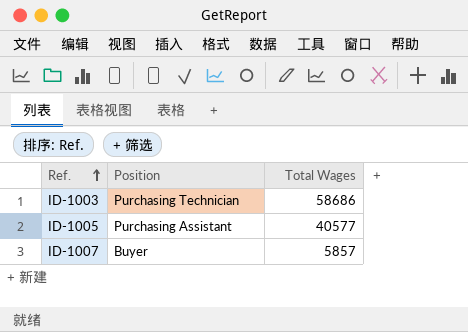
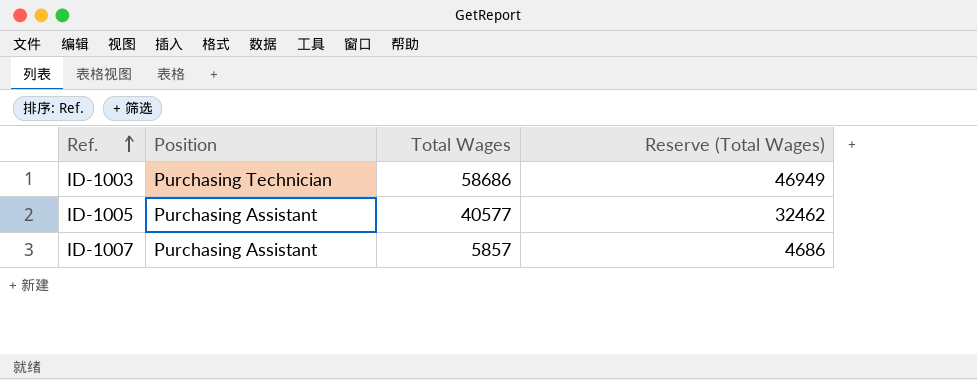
column Reserve (Total Wages) | formula: none -> [Total Wages] * 0.8
ID-1007 | Position: Buyer -> Purchasing Assistant

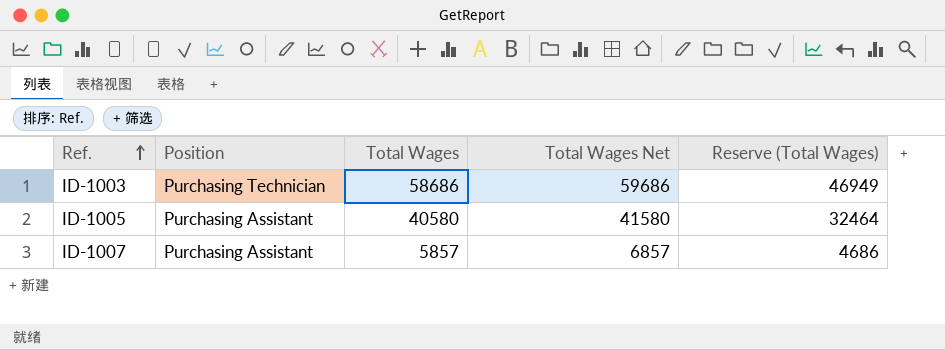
column Total Wages Net | formula: none -> [Total Wages] + 1000
ID-1005 | Total Wages: 40577 -> 40580
ID-1005 | Reserve (Total Wages): 32462 -> 32464

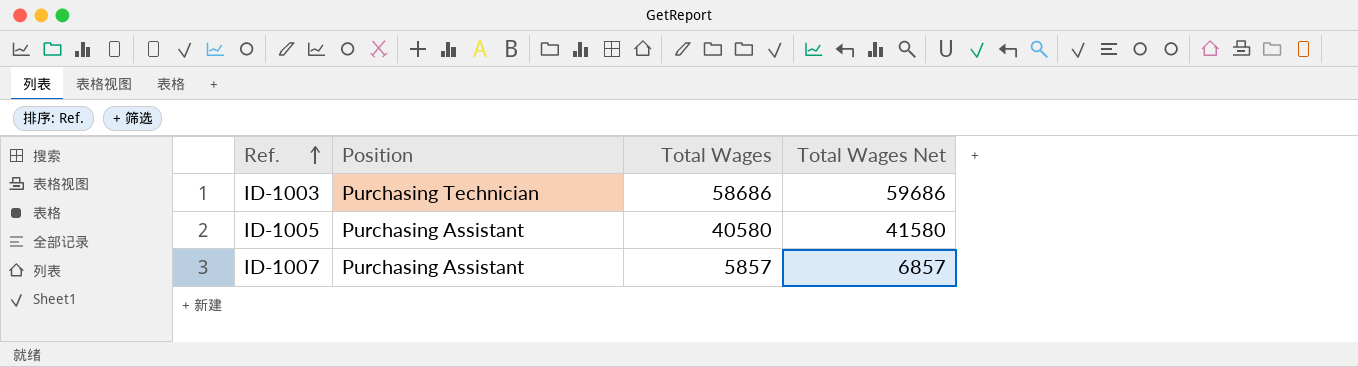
column Reserve (Total Wages) | formula: [Total Wages] * 0.8 -> none

